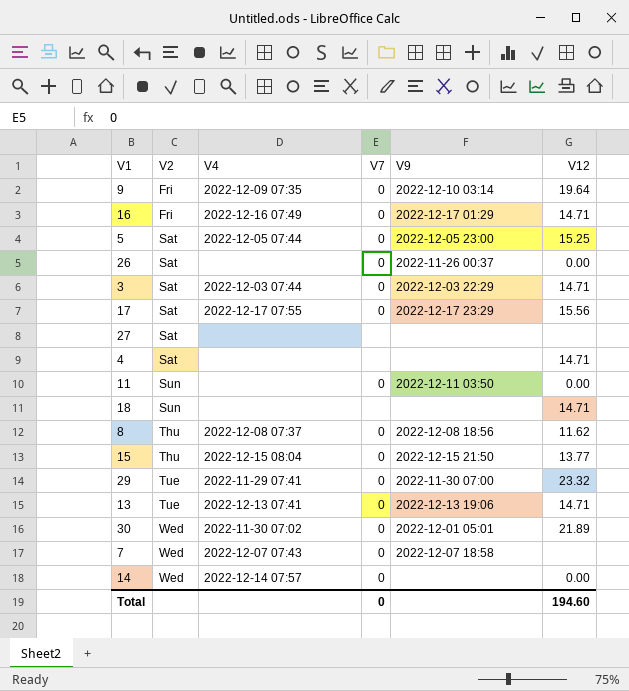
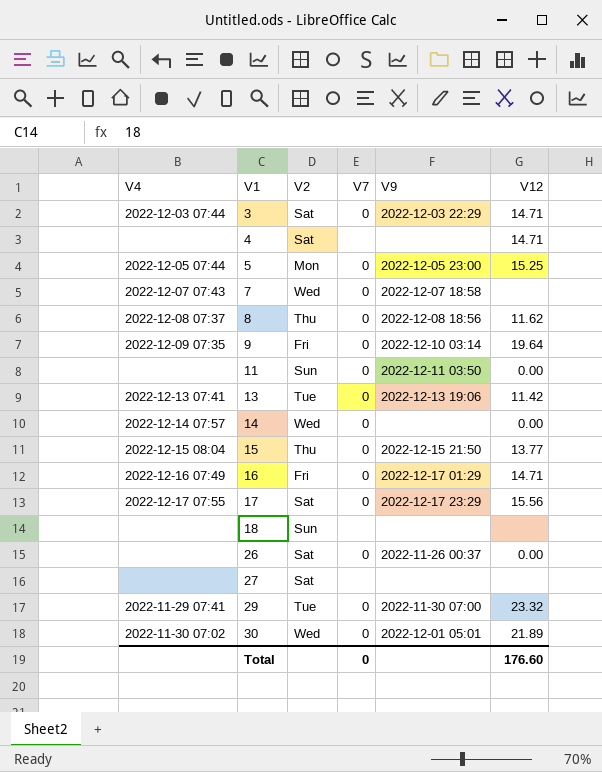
row order: V2 ascending -> V1 ascending
column V4 | position: 3 -> 1
5 | V2: Sat -> Mon
13 | V12: 14.71 -> 11.42
18 | V12: 14.71 -> none
Total | V12: 194.60 -> 176.60

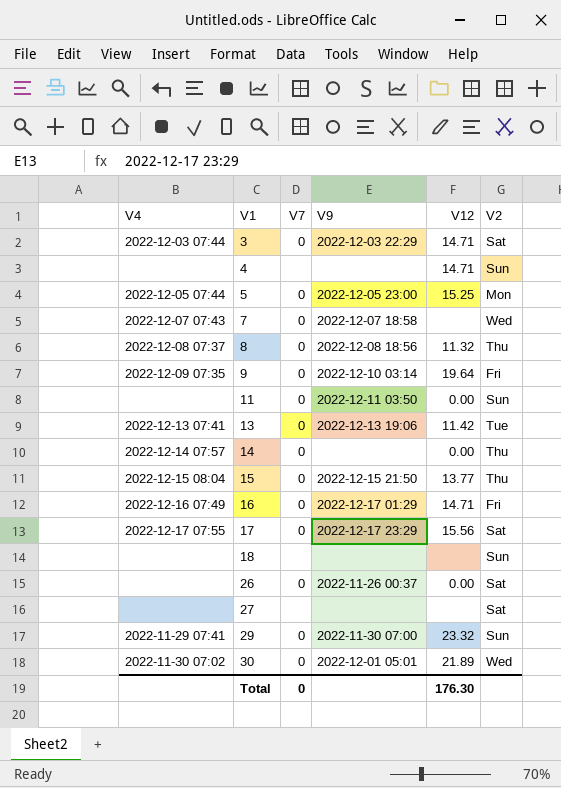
column V2 | position: 3 -> 6
4 | V2: Sat -> Sun
8 | V12: 11.62 -> 11.32
14 | V2: Wed -> Thu
29 | V2: Tue -> Sun
Total | V12: 176.60 -> 176.30

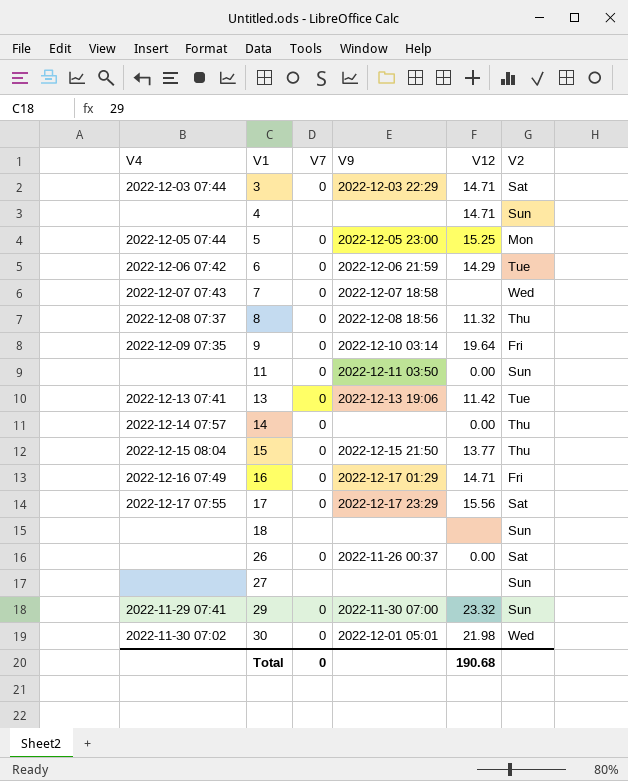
row 6: none -> 2022-12-06 07:42 | 0 | 2022-12-06 21:59 | 14.29 | Tue
27 | V2: Sat -> Sun
30 | V12: 21.89 -> 21.98
Total | V12: 176.30 -> 190.68

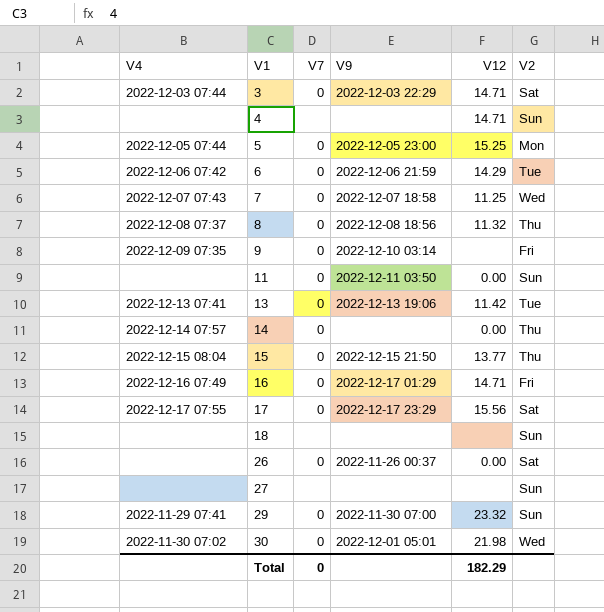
7 | V12: none -> 11.25
9 | V12: 19.64 -> none
Total | V12: 190.68 -> 182.29

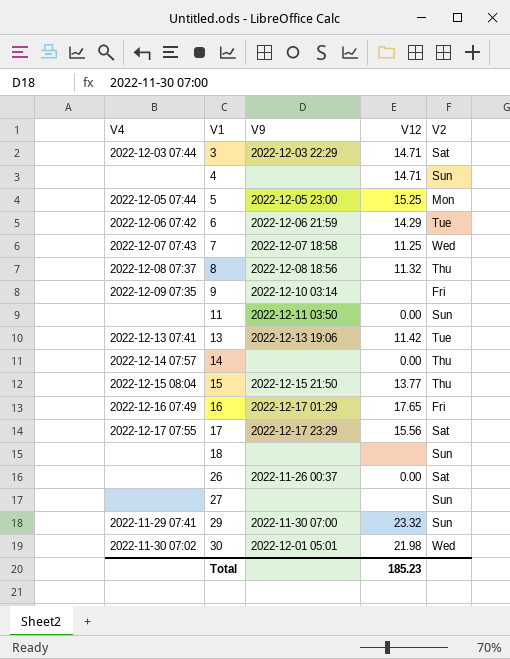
column V7 | position: 3 -> none
16 | V12: 14.71 -> 17.65
Total | V12: 182.29 -> 185.23

